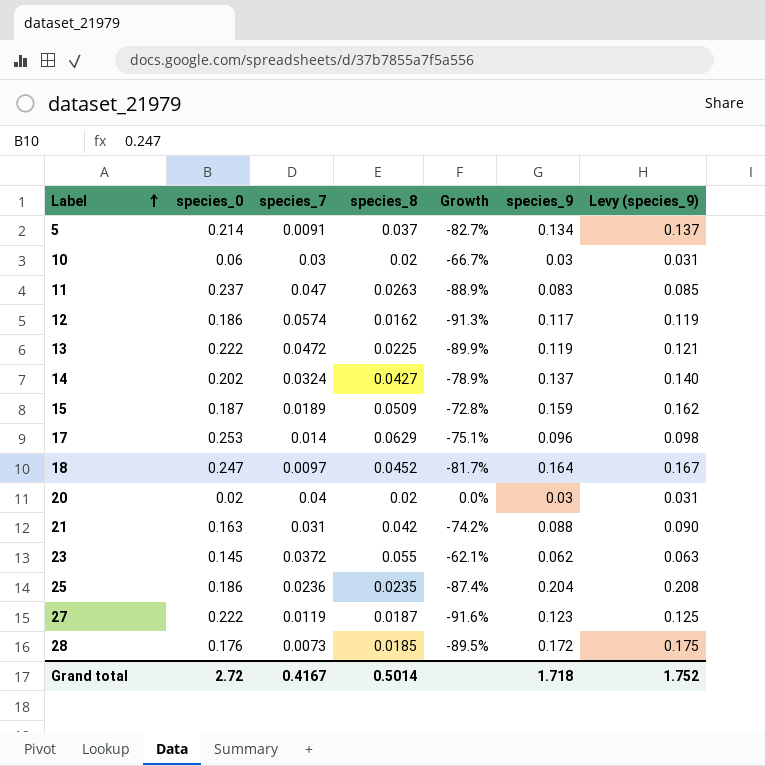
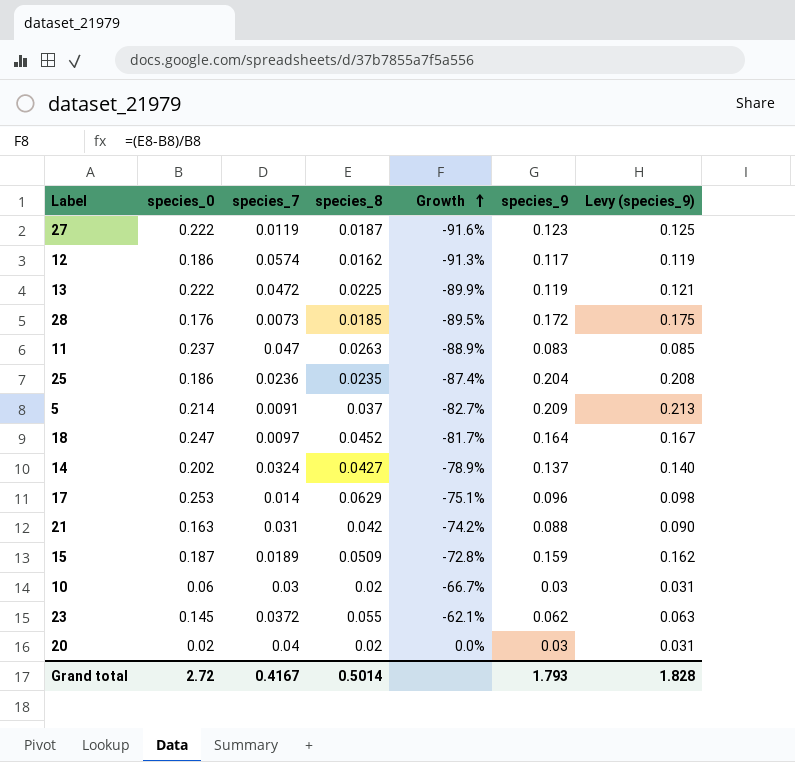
row order: Label ascending -> Growth ascending
5 | species_9: 0.134 -> 0.209
5 | Levy (species_9): 0.137 -> 0.213
Grand total | species_9: 1.718 -> 1.793
Grand total | Levy (species_9): 1.752 -> 1.828

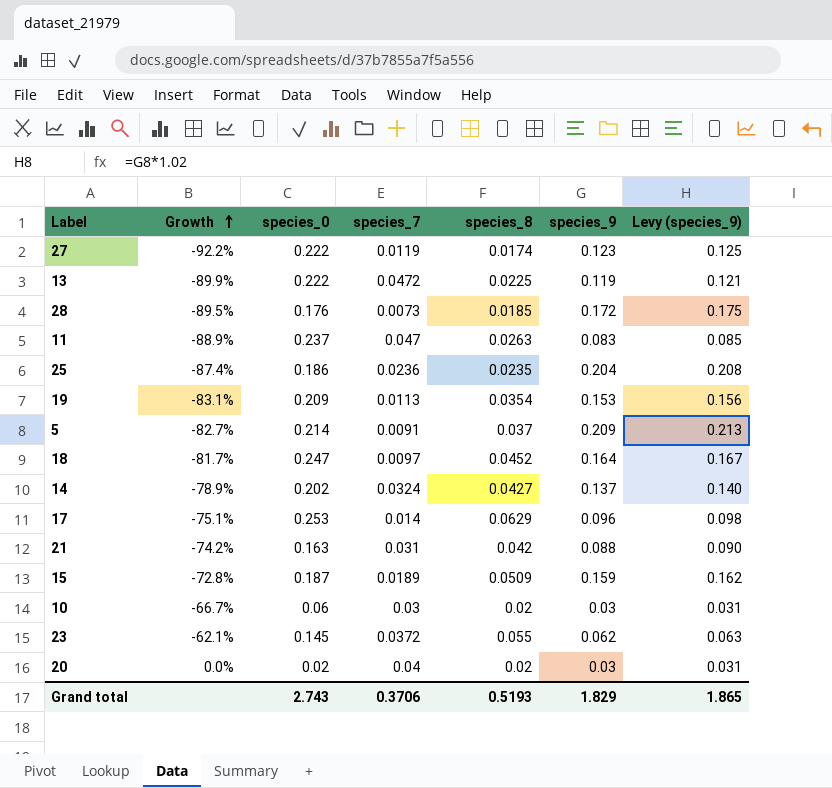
column Growth | position: 5 -> 2
row 12: 0.186 | 0.0574 | 0.0162 | -91.3% | 0.117 | 0.119 -> none
27 | Growth: -91.6% -> -92.2%
27 | species_8: 0.0187 -> 0.0174
row 19: none -> -83.1% | 0.209 | 0.0113 | 0.0354 | 0.153 | 0.156
Grand total | species_0: 2.72 -> 2.743
Grand total | species_7: 0.4167 -> 0.3706
Grand total | species_8: 0.5014 -> 0.5193
Grand total | species_9: 1.793 -> 1.829
Grand total | Levy (species_9): 1.828 -> 1.865

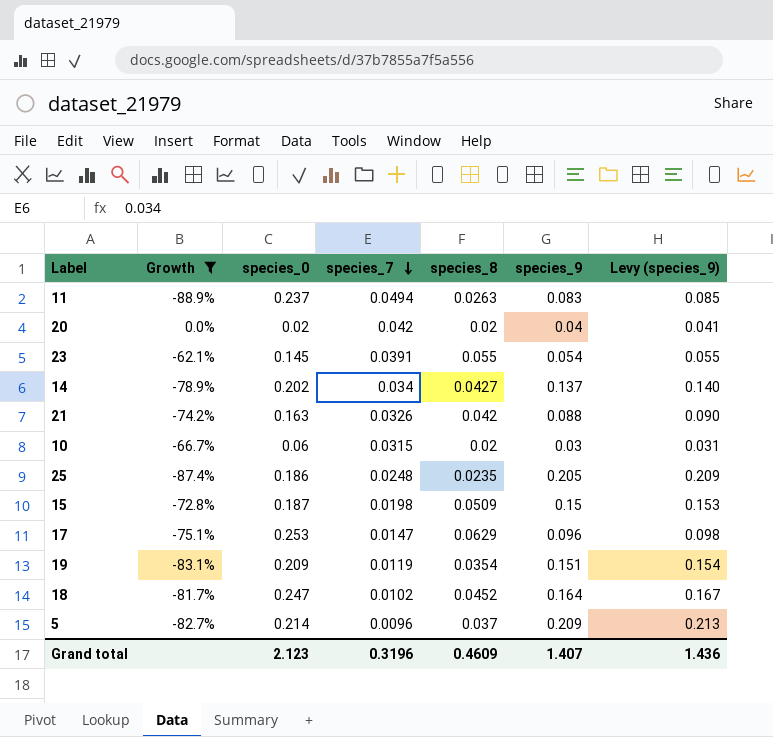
filter: none -> Growth >= -88.9%
row order: Growth ascending -> species_7 descending
11 | species_7: 0.047 -> 0.0494
20 | species_7: 0.04 -> 0.042
20 | species_9: 0.03 -> 0.04
20 | Levy (species_9): 0.031 -> 0.041
23 | species_7: 0.0372 -> 0.0391
23 | species_9: 0.062 -> 0.054
23 | Levy (species_9): 0.063 -> 0.055
14 | species_7: 0.0324 -> 0.034
21 | species_7: 0.031 -> 0.0326
10 | species_7: 0.03 -> 0.0315
25 | species_7: 0.0236 -> 0.0248
25 | species_9: 0.204 -> 0.205
25 | Levy (species_9): 0.208 -> 0.209
15 | species_7: 0.0189 -> 0.0198
15 | species_9: 0.159 -> 0.15
15 | Levy (species_9): 0.162 -> 0.153
17 | species_7: 0.014 -> 0.0147
19 | species_7: 0.0113 -> 0.0119
19 | species_9: 0.153 -> 0.151
19 | Levy (species_9): 0.156 -> 0.154
18 | species_7: 0.0097 -> 0.0102
5 | species_7: 0.0091 -> 0.0096
Grand total | species_0: 2.743 -> 2.123
Grand total | species_7: 0.3706 -> 0.3196
Grand total | species_8: 0.5193 -> 0.4609
Grand total | species_9: 1.829 -> 1.407
Grand total | Levy (species_9): 1.865 -> 1.436

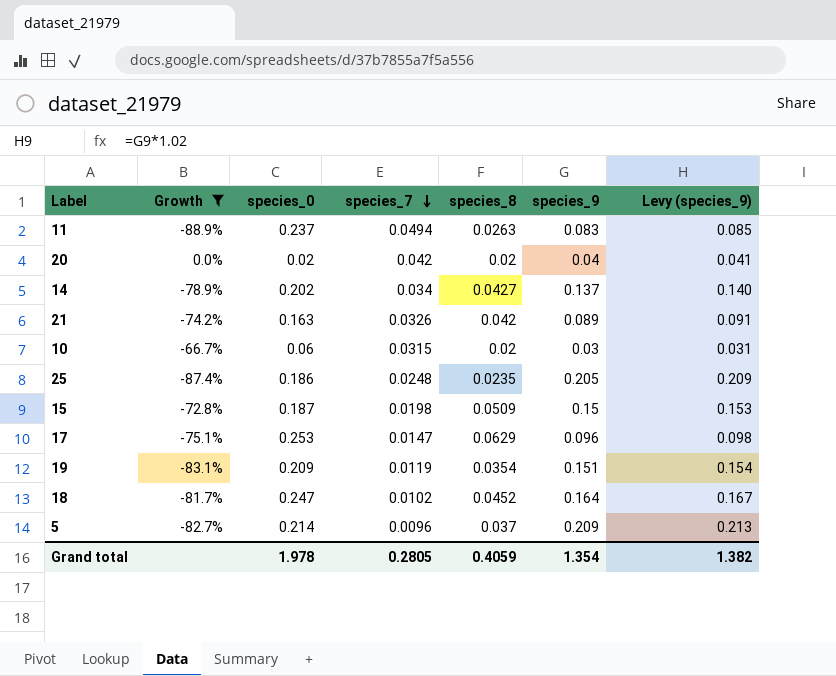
row 23: -62.1% | 0.145 | 0.0391 | 0.055 | 0.054 | 0.055 -> none
21 | species_9: 0.088 -> 0.089
21 | Levy (species_9): 0.090 -> 0.091
Grand total | species_0: 2.123 -> 1.978
Grand total | species_7: 0.3196 -> 0.2805
Grand total | species_8: 0.4609 -> 0.4059
Grand total | species_9: 1.407 -> 1.354
Grand total | Levy (species_9): 1.436 -> 1.382

